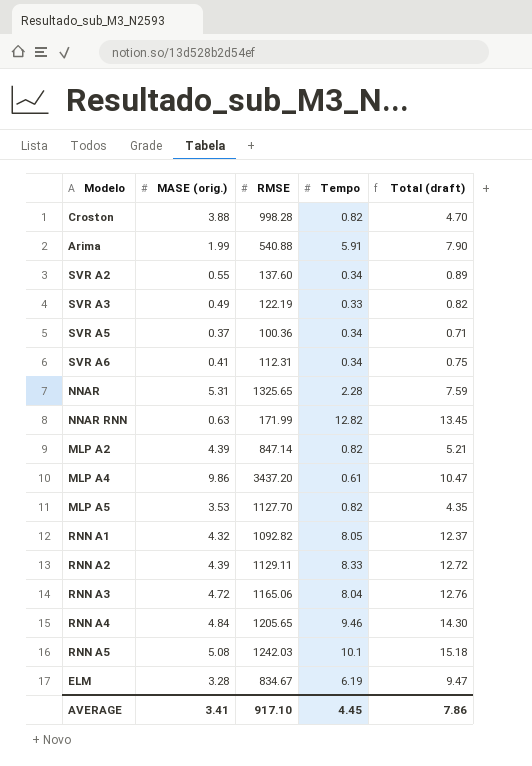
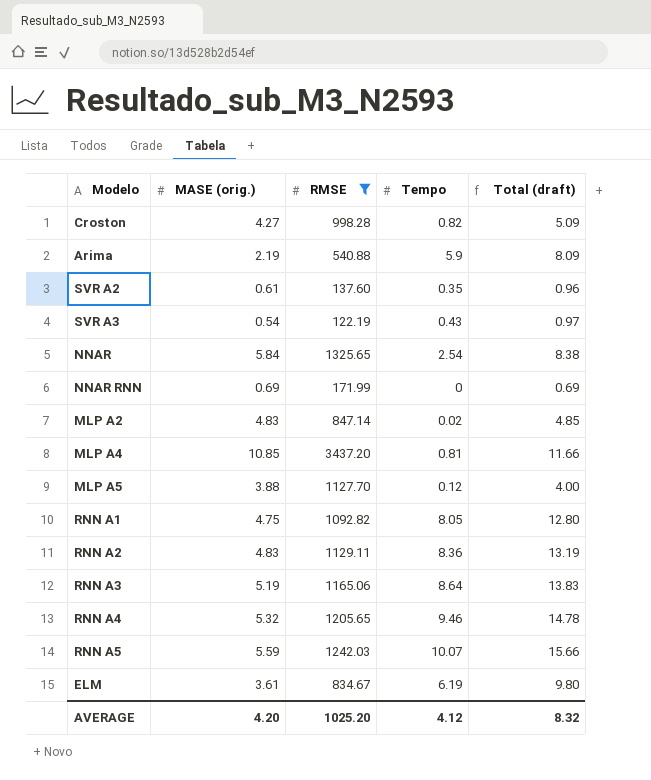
filter: none -> RMSE >= 122.19
Croston | MASE (orig.): 3.88 -> 4.27
Croston | Total (draft): 4.70 -> 5.09
Arima | MASE (orig.): 1.99 -> 2.19
Arima | Tempo: 5.91 -> 5.9
Arima | Total (draft): 7.90 -> 8.09
SVR A2 | MASE (orig.): 0.55 -> 0.61
SVR A2 | Tempo: 0.34 -> 0.35
SVR A2 | Total (draft): 0.89 -> 0.96
SVR A3 | MASE (orig.): 0.49 -> 0.54
SVR A3 | Tempo: 0.33 -> 0.43
SVR A3 | Total (draft): 0.82 -> 0.97
NNAR | MASE (orig.): 5.31 -> 5.84
NNAR | Tempo: 2.28 -> 2.54
NNAR | Total (draft): 7.59 -> 8.38
NNAR RNN | MASE (orig.): 0.63 -> 0.69
NNAR RNN | Tempo: 12.82 -> 0
NNAR RNN | Total (draft): 13.45 -> 0.69
MLP A2 | MASE (orig.): 4.39 -> 4.83
MLP A2 | Tempo: 0.82 -> 0.02
MLP A2 | Total (draft): 5.21 -> 4.85
MLP A4 | MASE (orig.): 9.86 -> 10.85
MLP A4 | Tempo: 0.61 -> 0.81
MLP A4 | Total (draft): 10.47 -> 11.66
MLP A5 | MASE (orig.): 3.53 -> 3.88
MLP A5 | Tempo: 0.82 -> 0.12
MLP A5 | Total (draft): 4.35 -> 4.00
RNN A1 | MASE (orig.): 4.32 -> 4.75
RNN A1 | Total (draft): 12.37 -> 12.80
RNN A2 | MASE (orig.): 4.39 -> 4.83
RNN A2 | Tempo: 8.33 -> 8.36
RNN A2 | Total (draft): 12.72 -> 13.19
RNN A3 | MASE (orig.): 4.72 -> 5.19
RNN A3 | Tempo: 8.04 -> 8.64
RNN A3 | Total (draft): 12.76 -> 13.83
RNN A4 | MASE (orig.): 4.84 -> 5.32
RNN A4 | Total (draft): 14.30 -> 14.78
RNN A5 | MASE (orig.): 5.08 -> 5.59
RNN A5 | Tempo: 10.1 -> 10.07
RNN A5 | Total (draft): 15.18 -> 15.66
ELM | MASE (orig.): 3.28 -> 3.61
ELM | Total (draft): 9.47 -> 9.80
AVERAGE | MASE (orig.): 3.41 -> 4.20
AVERAGE | RMSE: 917.10 -> 1025.20
AVERAGE | Tempo: 4.45 -> 4.12
AVERAGE | Total (draft): 7.86 -> 8.32

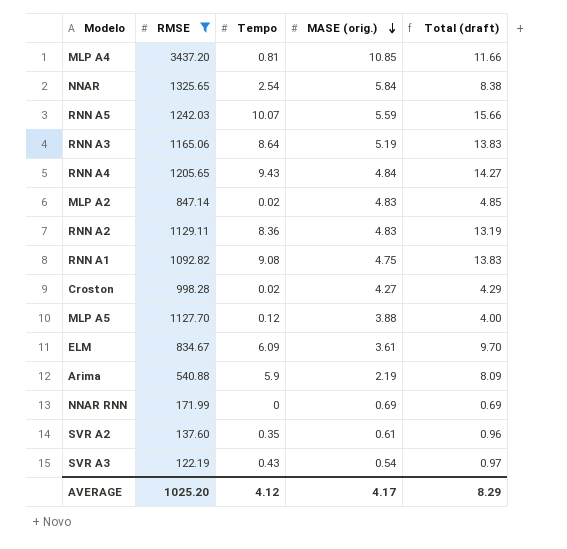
row order: none -> MASE (orig.) descending
column MASE (orig.) | position: 2 -> 4
RNN A4 | Tempo: 9.46 -> 9.43
RNN A4 | MASE (orig.): 5.32 -> 4.84
RNN A4 | Total (draft): 14.78 -> 14.27
RNN A1 | Tempo: 8.05 -> 9.08
RNN A1 | Total (draft): 12.80 -> 13.83
Croston | Tempo: 0.82 -> 0.02
Croston | Total (draft): 5.09 -> 4.29
ELM | Tempo: 6.19 -> 6.09
ELM | Total (draft): 9.80 -> 9.70
AVERAGE | MASE (orig.): 4.20 -> 4.17
AVERAGE | Total (draft): 8.32 -> 8.29

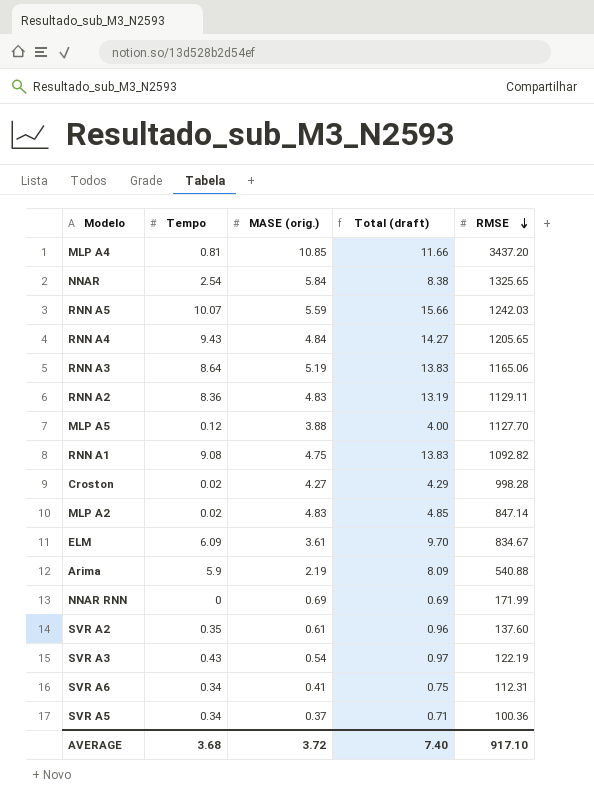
filter: RMSE >= 122.19 -> none
row order: MASE (orig.) descending -> RMSE descending
column RMSE | position: 2 -> 5
AVERAGE | Tempo: 4.12 -> 3.68
AVERAGE | MASE (orig.): 4.17 -> 3.72
AVERAGE | Total (draft): 8.29 -> 7.40
AVERAGE | RMSE: 1025.20 -> 917.10

